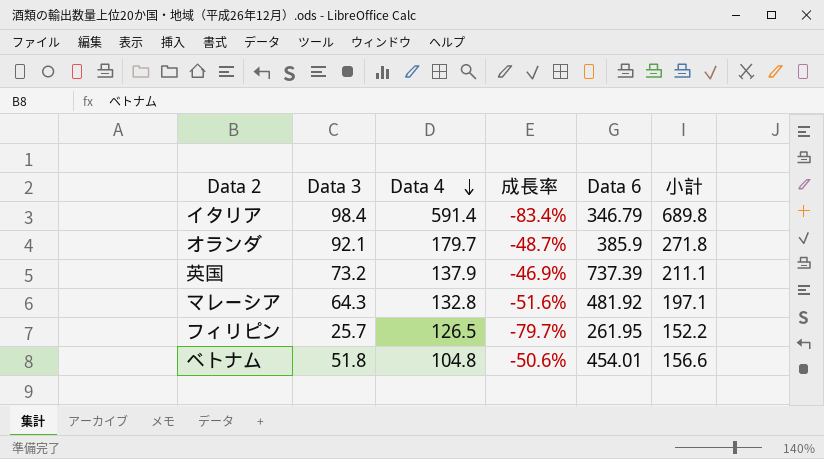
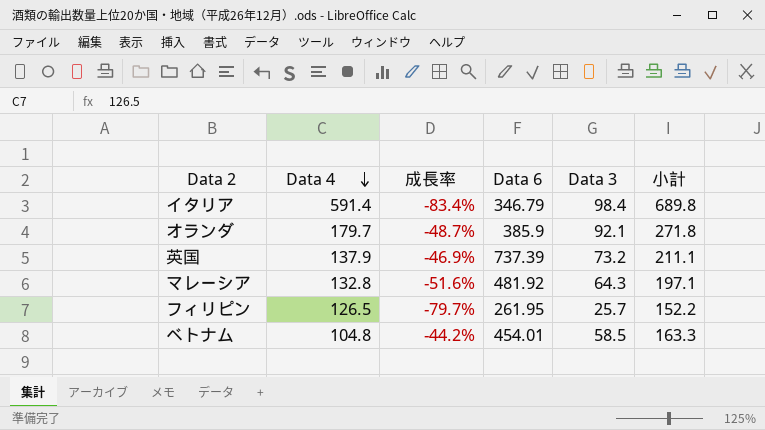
column Data 3 | position: 2 -> 5
ベトナム | 成長率: -50.6% -> -44.2%
ベトナム | Data 3: 51.8 -> 58.5
ベトナム | 小計: 156.6 -> 163.3

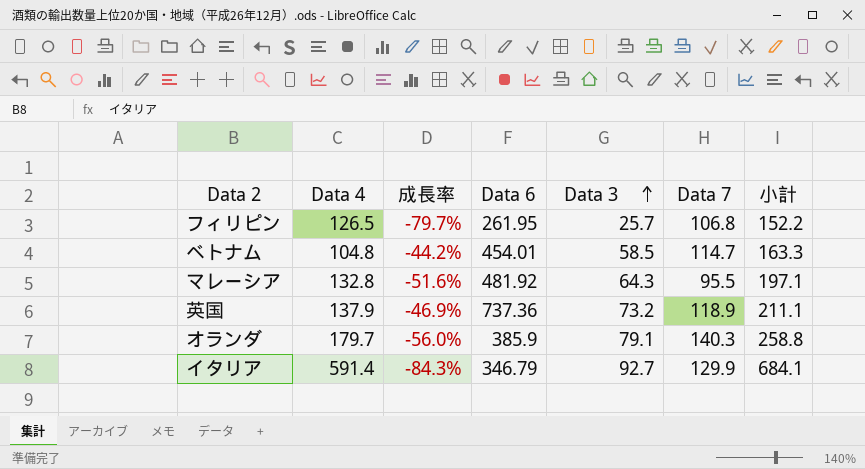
row order: Data 4 descending -> Data 3 ascending
column Data 7 | position: none -> 6
英国 | Data 6: 737.39 -> 737.36
オランダ | 成長率: -48.7% -> -56.0%
オランダ | Data 3: 92.1 -> 79.1
オランダ | 小計: 271.8 -> 258.8
イタリア | 成長率: -83.4% -> -84.3%
イタリア | Data 3: 98.4 -> 92.7
イタリア | 小計: 689.8 -> 684.1

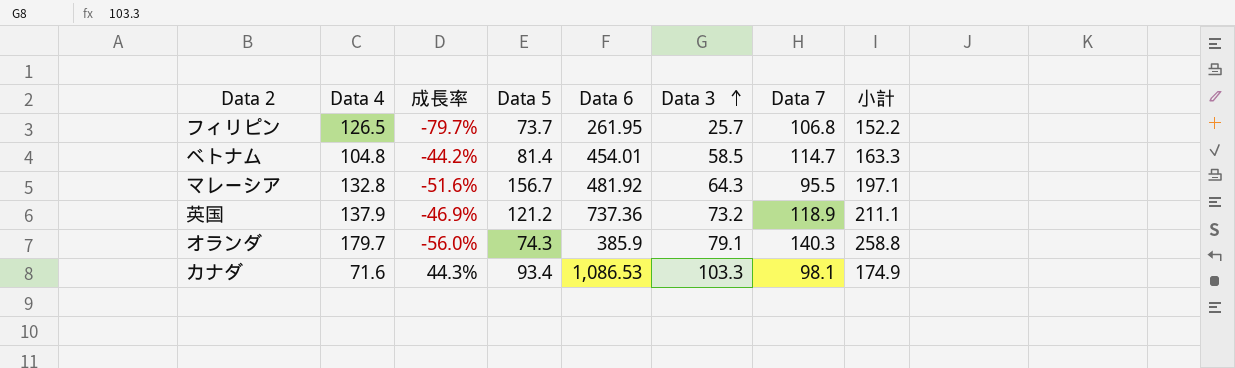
column Data 5 | position: none -> 4
row イタリア: 591.4 | -84.3% | 346.79 | 92.7 | 129.9 | 684.1 -> none
row カナダ: none -> 71.6 | 44.3% | 93.4 | 1,086.53 | 103.3 | 98.1 | 174.9

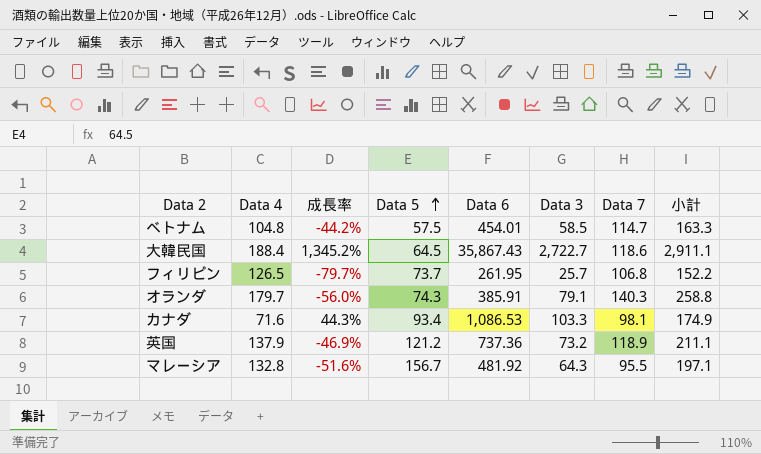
row order: Data 3 ascending -> Data 5 ascending
ベトナム | Data 5: 81.4 -> 57.5
row 大韓民国: none -> 188.4 | 1,345.2% | 64.5 | 35,867.43 | 2,722.7 | 118.6 | 2,911.1
オランダ | Data 6: 385.9 -> 385.91

